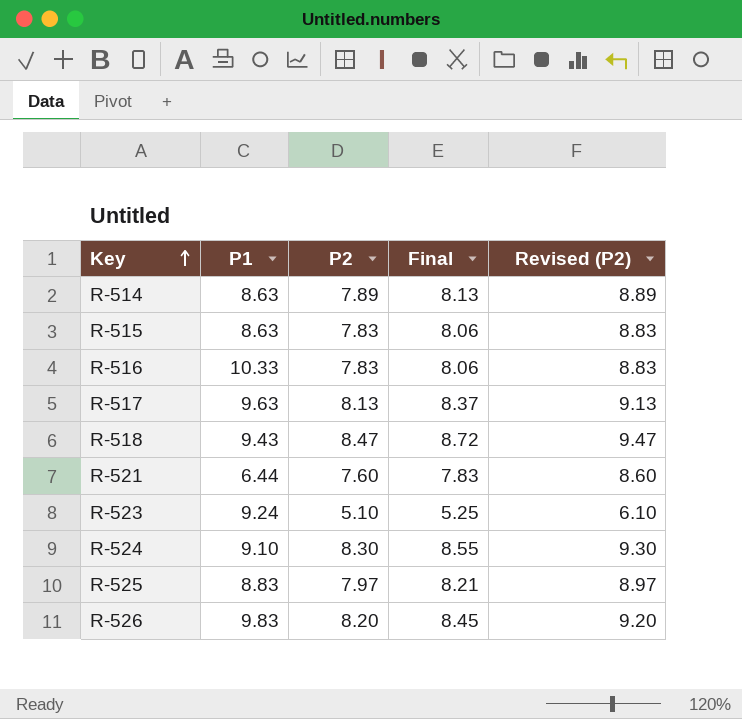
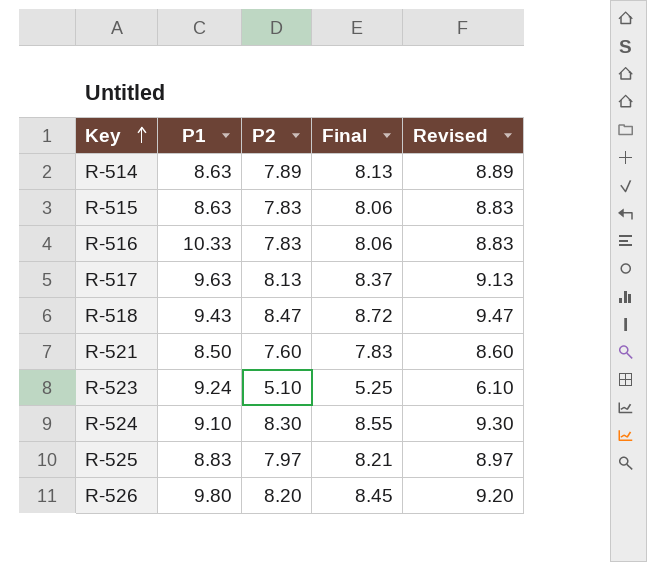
column name: Revised (P2) -> Revised
R-521 | P1: 6.44 -> 8.50
R-526 | P1: 9.83 -> 9.80

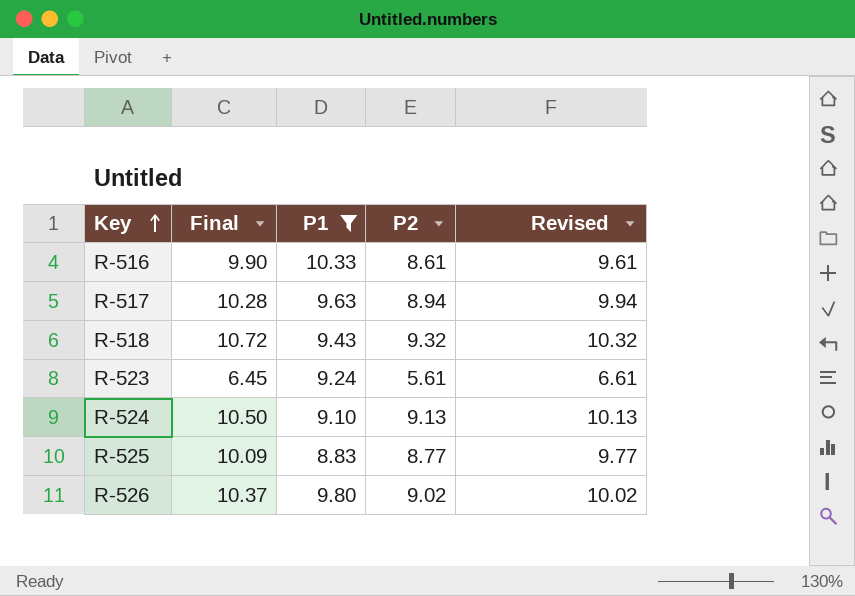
filter: none -> P1 >= 8.83
column Final | formula: [P2] * 1.03 -> [P2] * 1.15
column Final | position: 4 -> 2
R-516 | P2: 7.83 -> 8.61
R-516 | Revised: 8.83 -> 9.61
R-517 | P2: 8.13 -> 8.94
R-517 | Revised: 9.13 -> 9.94
R-518 | P2: 8.47 -> 9.32
R-518 | Revised: 9.47 -> 10.32
R-523 | P2: 5.10 -> 5.61
R-523 | Revised: 6.10 -> 6.61
R-524 | P2: 8.30 -> 9.13
R-524 | Revised: 9.30 -> 10.13
R-525 | P2: 7.97 -> 8.77
R-525 | Revised: 8.97 -> 9.77
R-526 | P2: 8.20 -> 9.02
R-526 | Revised: 9.20 -> 10.02

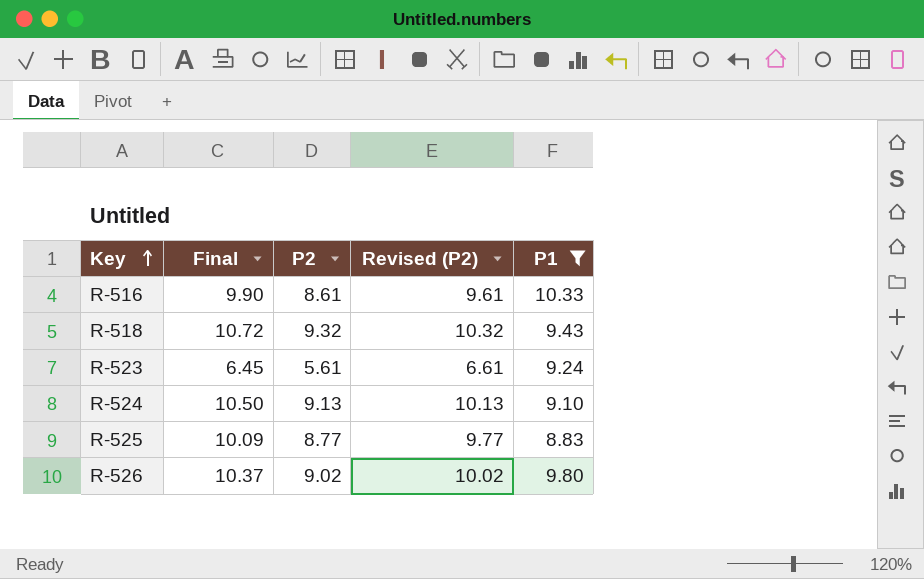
column name: Revised -> Revised (P2)
column P1 | position: 3 -> 5
row R-517: 10.28 | 9.63 | 8.94 | 9.94 -> none

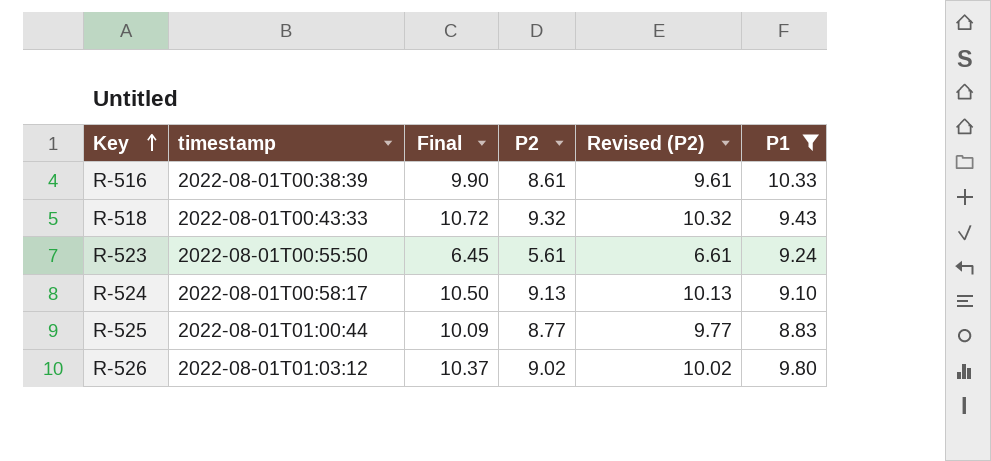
column timestamp | position: none -> 2

